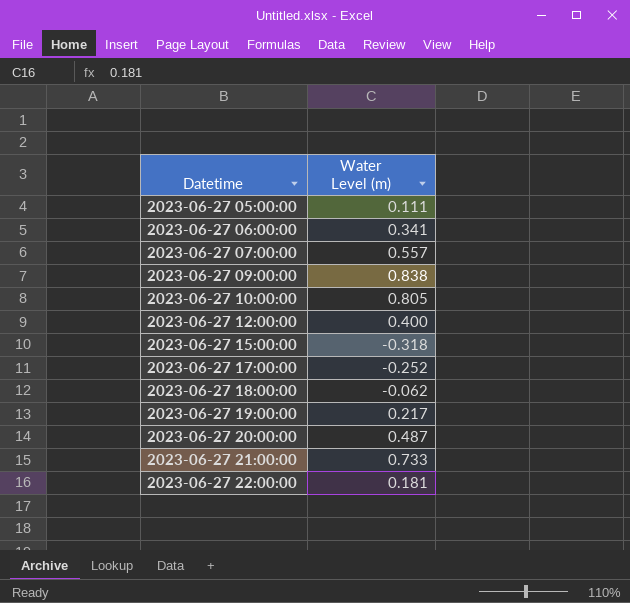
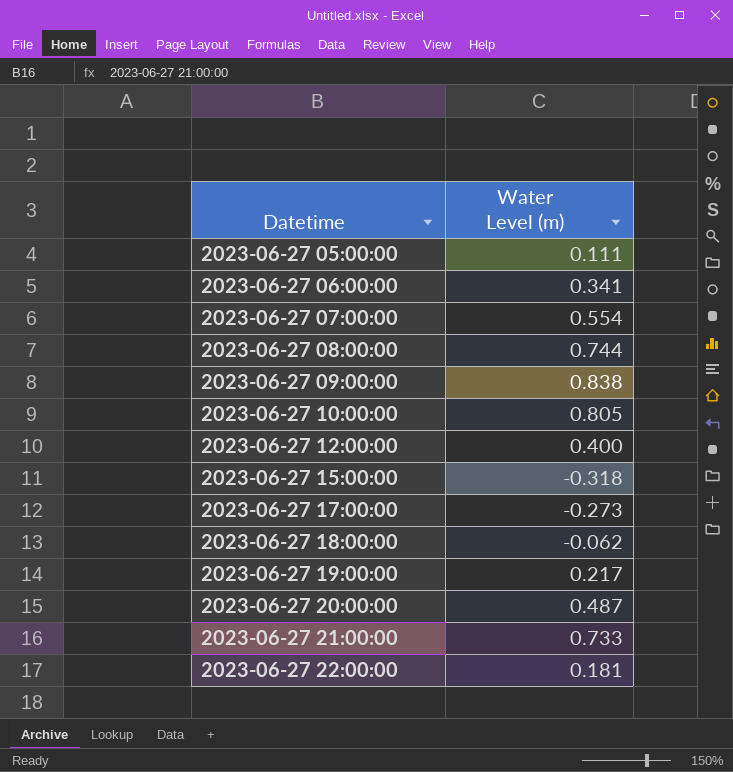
2023-06-27 07:00:00 | Water Level (m): 0.557 -> 0.554
row 2023-06-27 08:00:00: none -> 0.744
2023-06-27 17:00:00 | Water Level (m): -0.252 -> -0.273

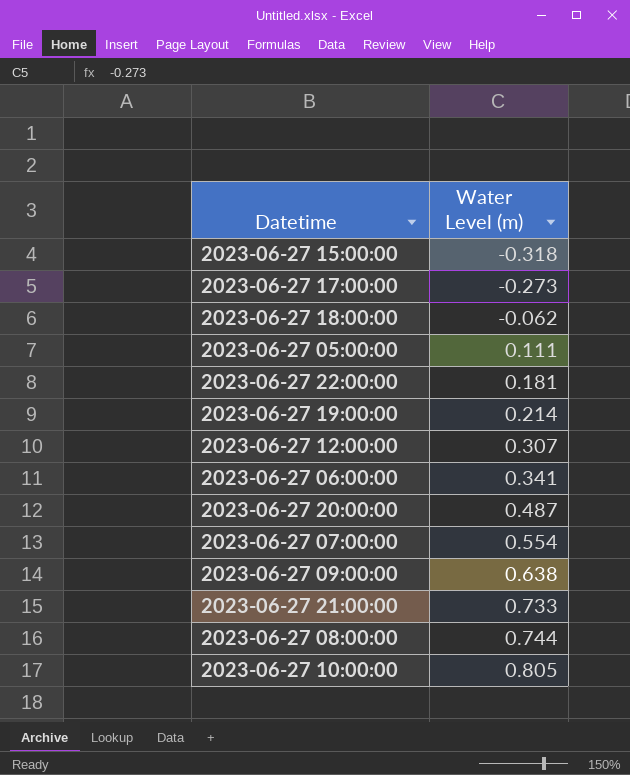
row order: Datetime ascending -> Water Level (m) ascending
2023-06-27 19:00:00 | Water Level (m): 0.217 -> 0.214
2023-06-27 12:00:00 | Water Level (m): 0.400 -> 0.307
2023-06-27 09:00:00 | Water Level (m): 0.838 -> 0.638

